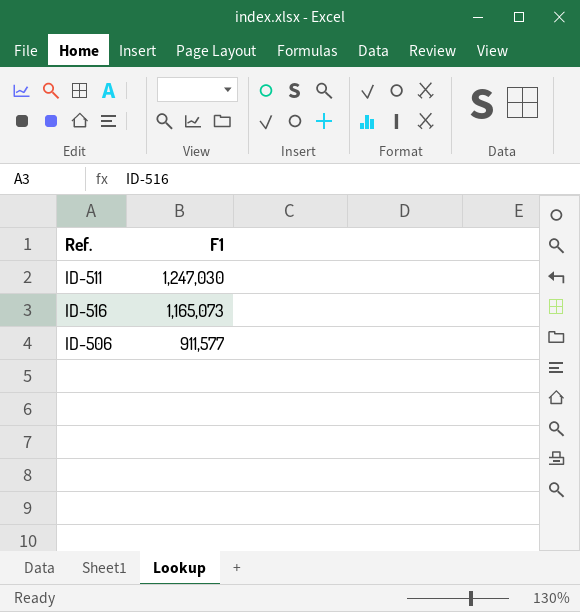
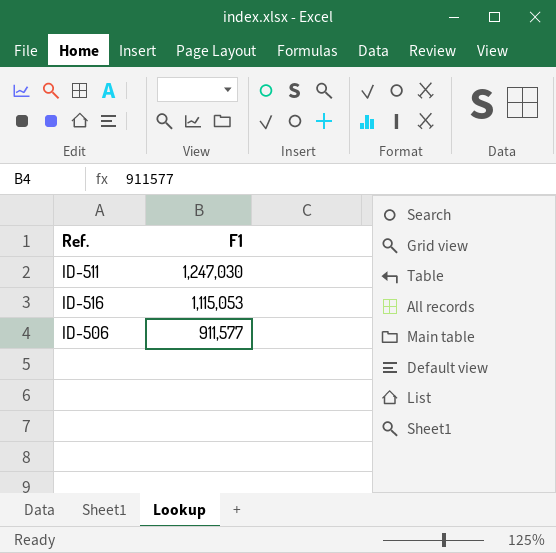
ID-516 | F1: 1,165,073 -> 1,115,053

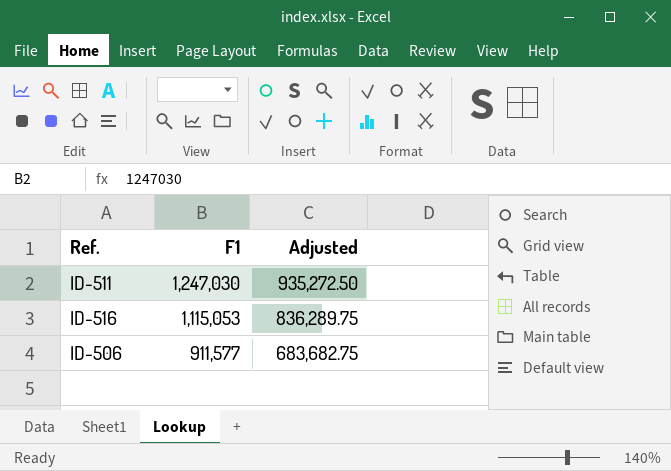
column Adjusted | formula: none -> [F1] * 0.75

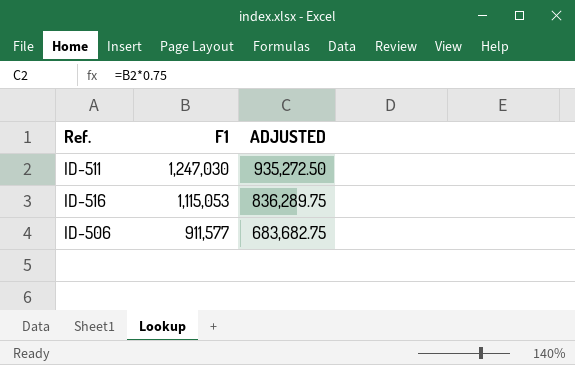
column name: Adjusted -> ADJUSTED

